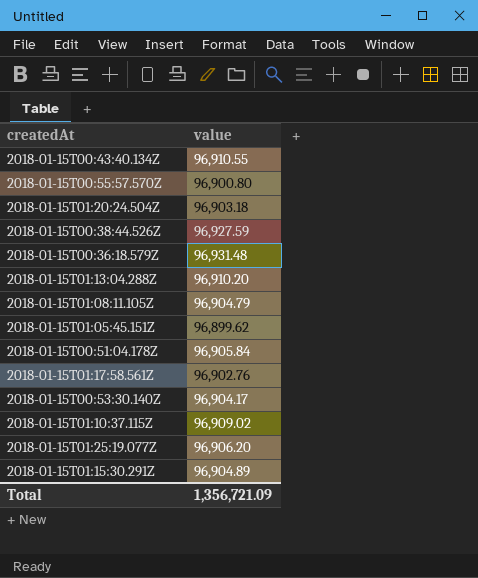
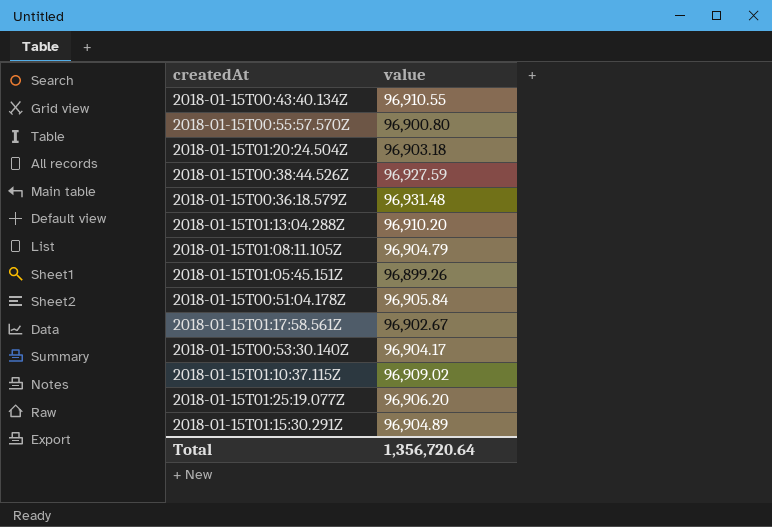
2018-01-15T01:05:45.151Z | value: 96,899.62 -> 96,899.26
2018-01-15T01:17:58.561Z | value: 96,902.76 -> 96,902.67
Total | value: 1,356,721.09 -> 1,356,720.64

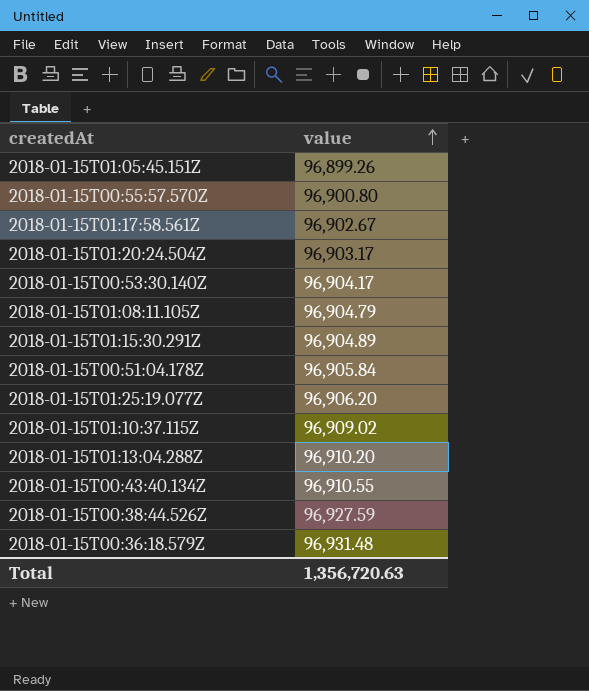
row order: none -> value ascending
2018-01-15T01:20:24.504Z | value: 96,903.18 -> 96,903.17
Total | value: 1,356,720.64 -> 1,356,720.63

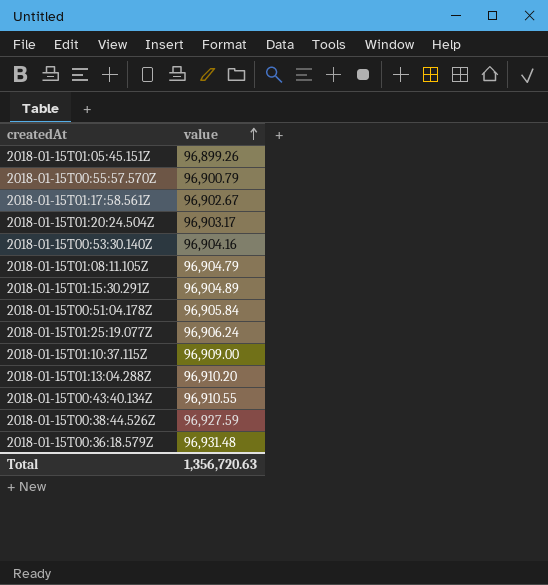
2018-01-15T00:55:57.570Z | value: 96,900.80 -> 96,900.79
2018-01-15T00:53:30.140Z | value: 96,904.17 -> 96,904.16
2018-01-15T01:25:19.077Z | value: 96,906.20 -> 96,906.24
2018-01-15T01:10:37.115Z | value: 96,909.02 -> 96,909.00

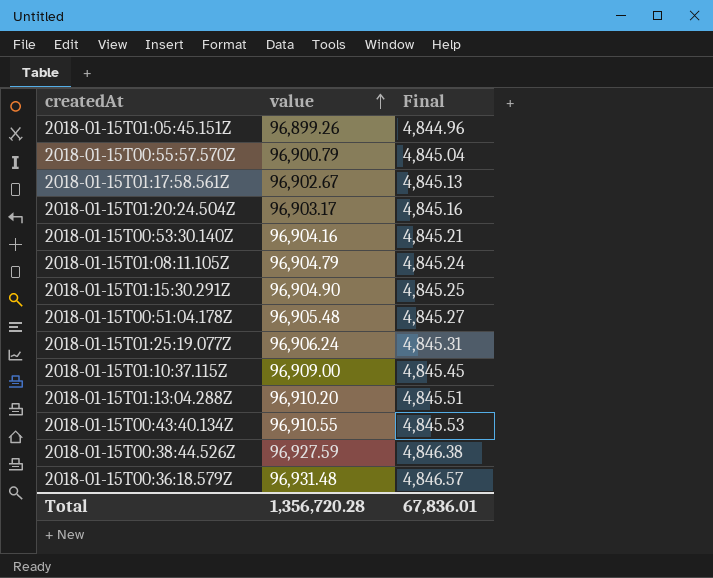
column Final | formula: none -> [value] * 0.05
2018-01-15T01:15:30.291Z | value: 96,904.89 -> 96,904.90
2018-01-15T00:51:04.178Z | value: 96,905.84 -> 96,905.48
Total | value: 1,356,720.63 -> 1,356,720.28

